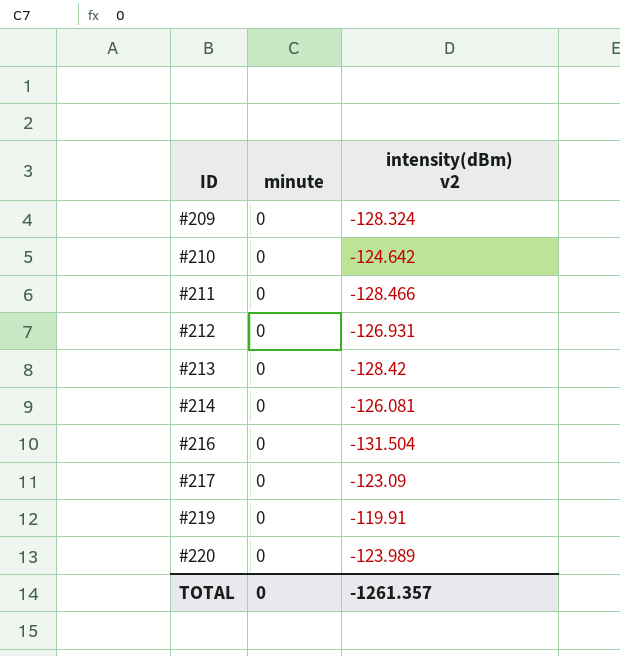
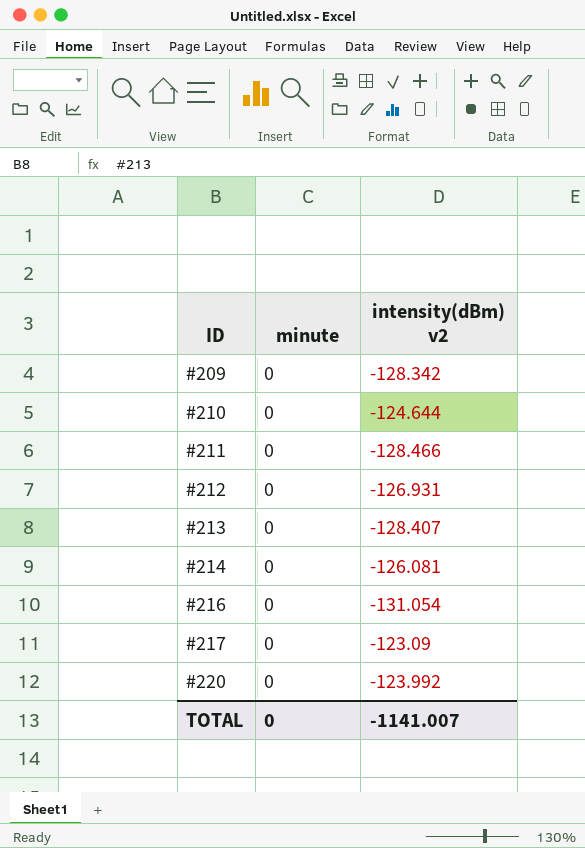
row #219: 0 | -119.91 -> none
#209 | intensity(dBm) v2: -128.324 -> -128.342
#210 | intensity(dBm) v2: -124.642 -> -124.644
#213 | intensity(dBm) v2: -128.42 -> -128.407
#216 | intensity(dBm) v2: -131.504 -> -131.054
#220 | intensity(dBm) v2: -123.989 -> -123.992
TOTAL | intensity(dBm) v2: -1261.357 -> -1141.007

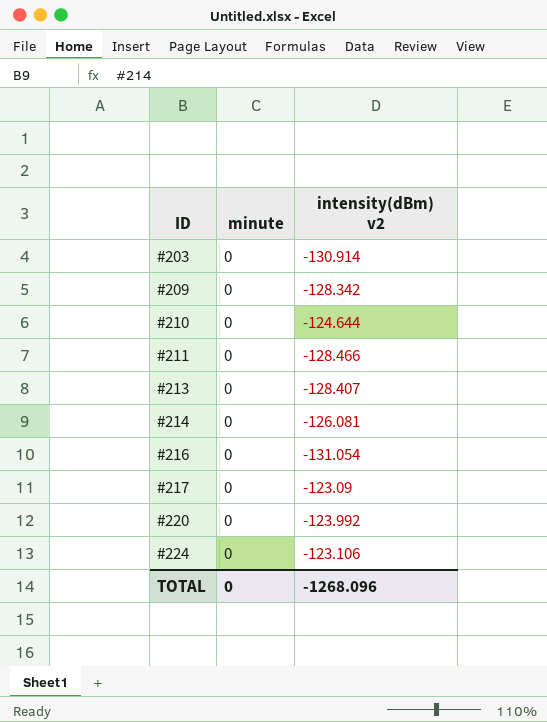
row #212: 0 | -126.931 -> none
row #203: none -> 0 | -130.914
row #224: none -> 0 | -123.106
TOTAL | intensity(dBm) v2: -1141.007 -> -1268.096

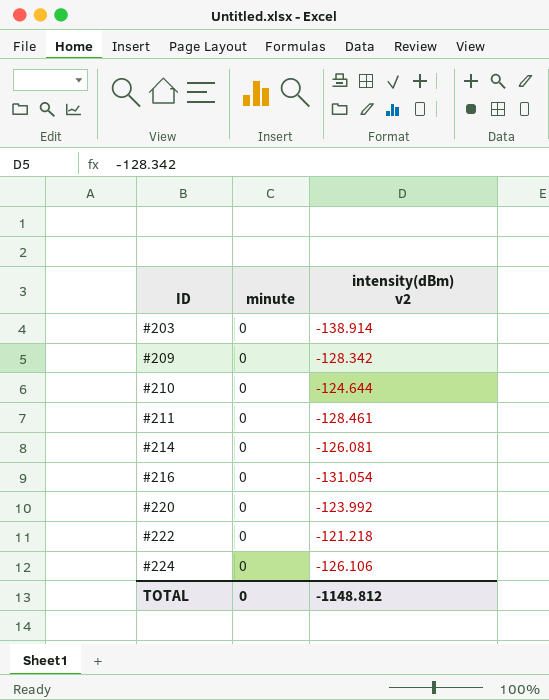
row #213: 0 | -128.407 -> none
row #217: 0 | -123.09 -> none
#203 | intensity(dBm) v2: -130.914 -> -138.914
#211 | intensity(dBm) v2: -128.466 -> -128.461
row #222: none -> 0 | -121.218
#224 | intensity(dBm) v2: -123.106 -> -126.106
TOTAL | intensity(dBm) v2: -1268.096 -> -1148.812

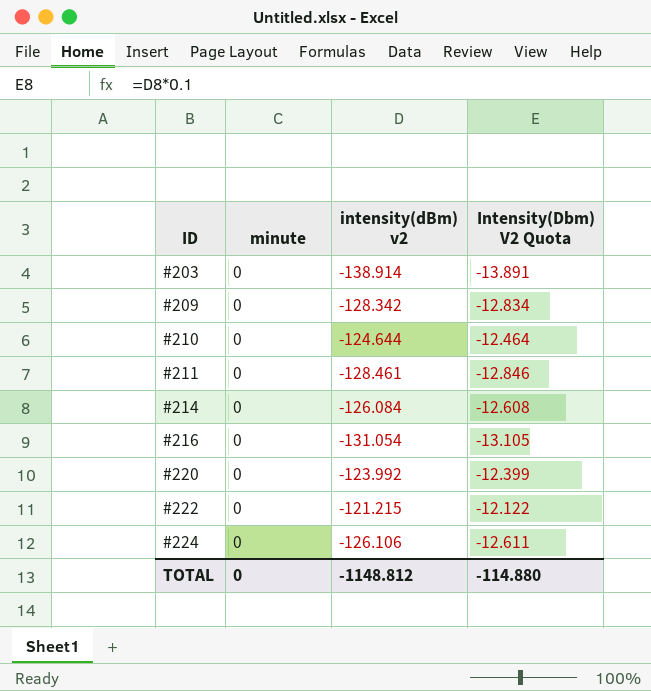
column Intensity(Dbm) V2 Quota | formula: none -> [intensity(dBm) v2] * 0.1
#214 | intensity(dBm) v2: -126.081 -> -126.084
#222 | intensity(dBm) v2: -121.218 -> -121.215

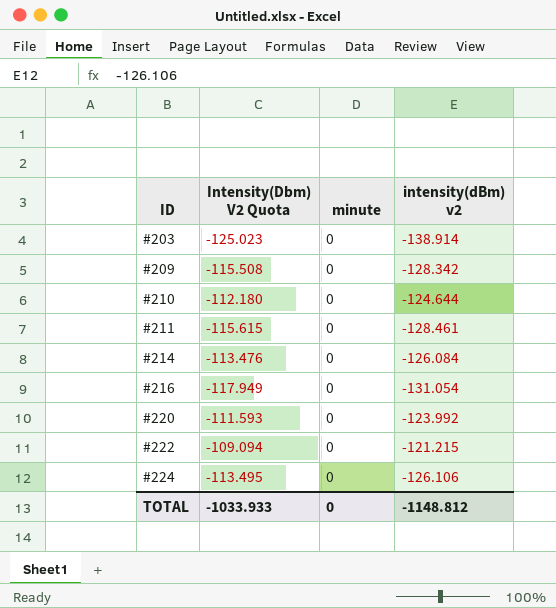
column Intensity(Dbm) V2 Quota | formula: [intensity(dBm) v2] * 0.1 -> [intensity(dBm) v2] * 0.9
column Intensity(Dbm) V2 Quota | position: 4 -> 2
TOTAL | Intensity(Dbm) V2 Quota: -114.880 -> -1033.933

